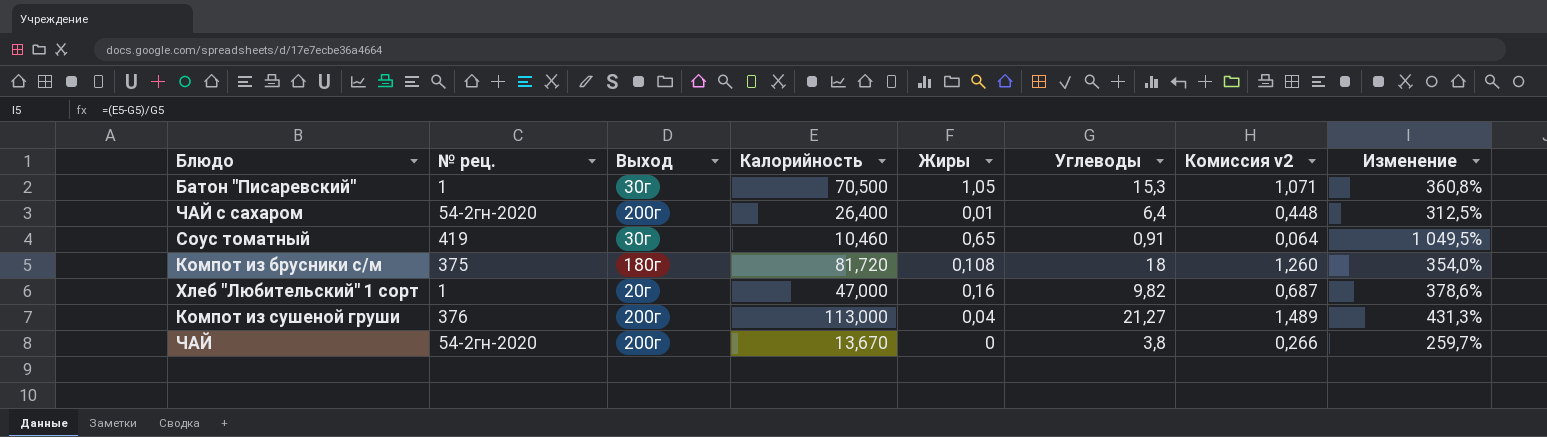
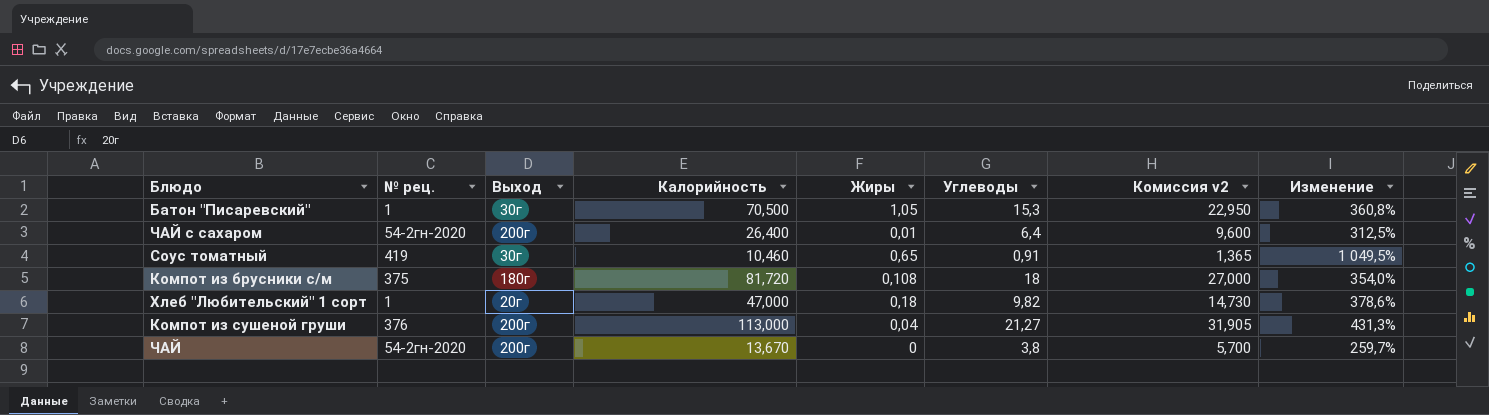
column Комиссия v2 | formula: [Углеводы] * 0,07 -> [Углеводы] * 1,5
Хлеб "Любительский" 1 сорт | Жиры: 0,16 -> 0,18

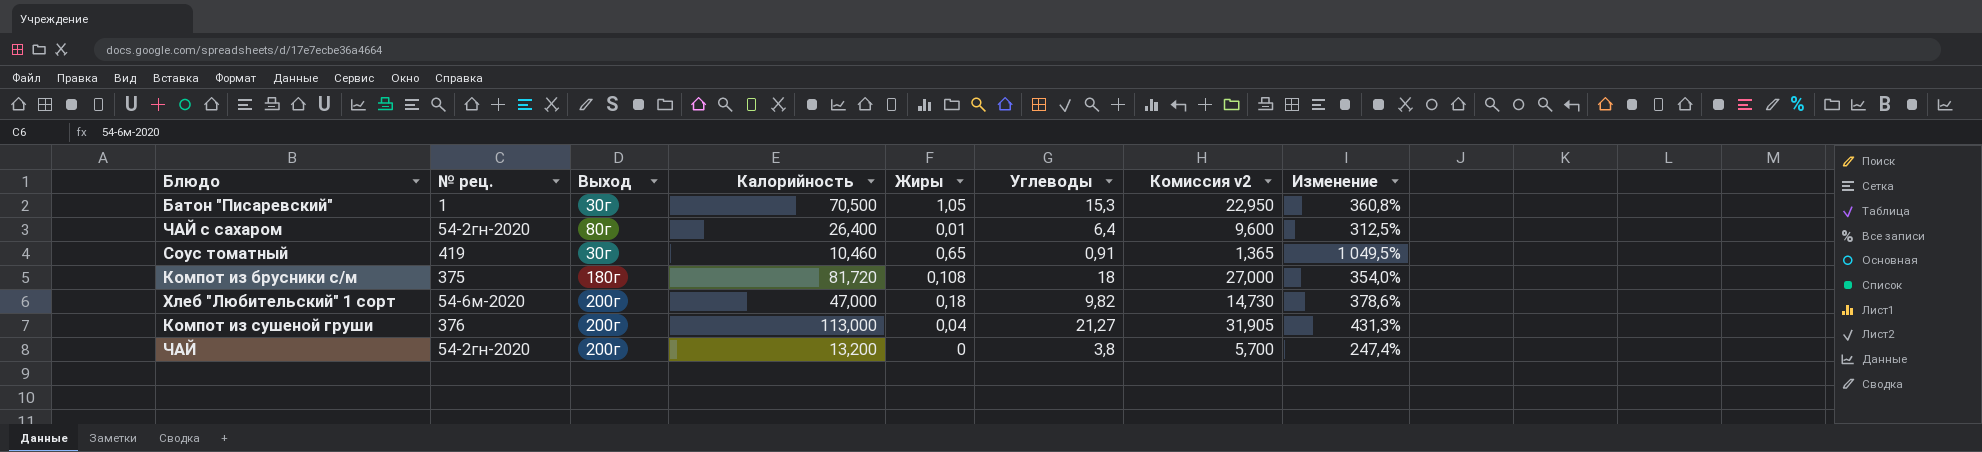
ЧАЙ с сахаром | Выход: 200г -> 80г
Хлеб "Любительский" 1 сорт | № рец.: 1 -> 54-6м-2020
Хлеб "Любительский" 1 сорт | Выход: 20г -> 200г
ЧАЙ | Калорийность: 13,670 -> 13,200
ЧАЙ | Изменение: 259,7% -> 247,4%

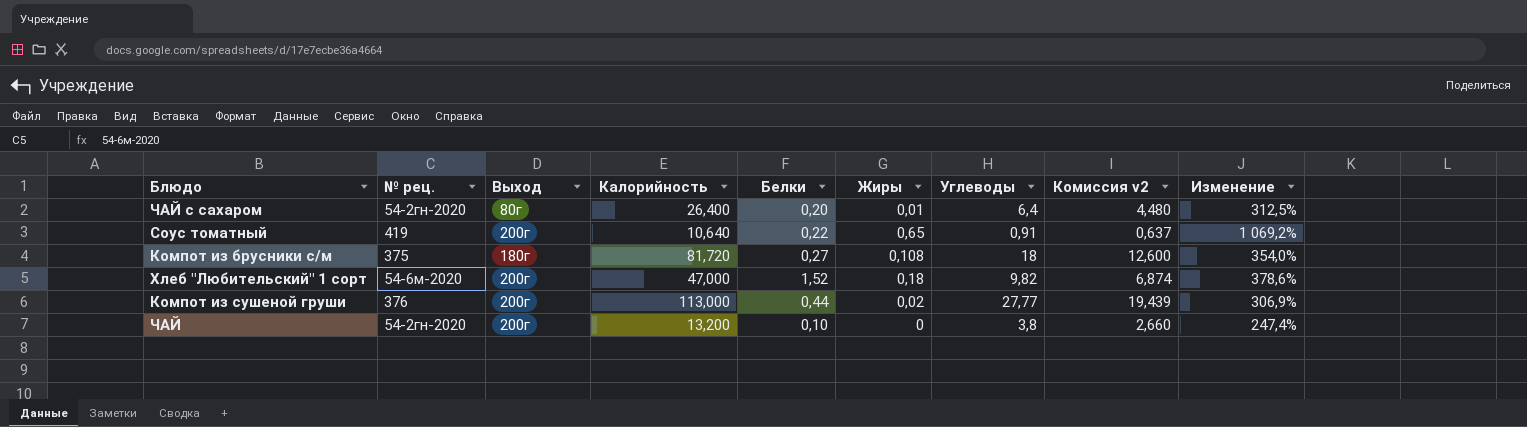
column Белки | position: none -> 5
column Комиссия v2 | formula: [Углеводы] * 1,5 -> [Углеводы] * 0,7
row Батон "Писаревский": 1 | 30г | 70,500 | 1,05 | 15,3 | 22,950 | 360,8% -> none
Соус томатный | Выход: 30г -> 200г
Соус томатный | Калорийность: 10,460 -> 10,640
Соус томатный | Изменение: 1 049,5% -> 1 069,2%
Компот из сушеной груши | Жиры: 0,04 -> 0,02
Компот из сушеной груши | Углеводы: 21,27 -> 27,77
Компот из сушеной груши | Изменение: 431,3% -> 306,9%

